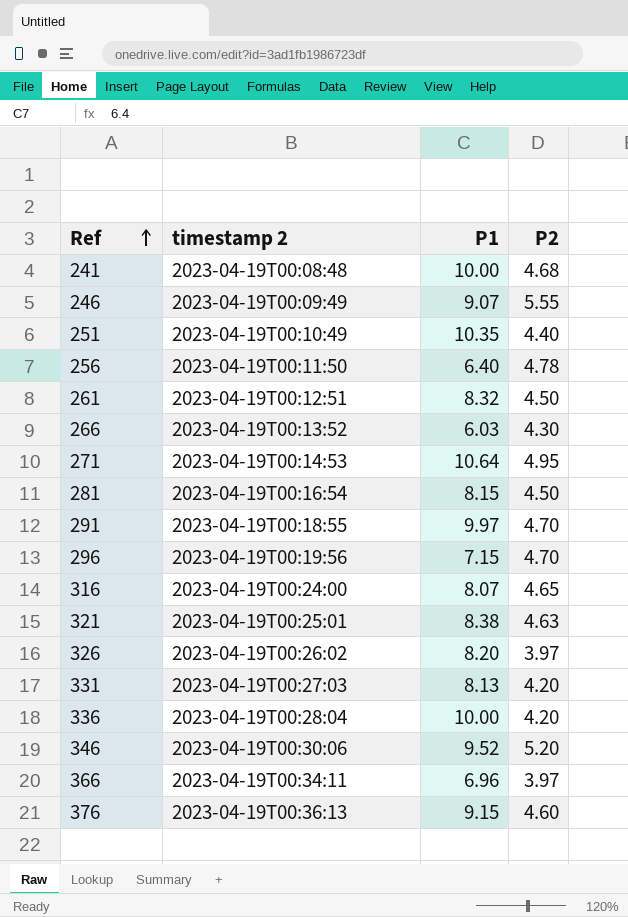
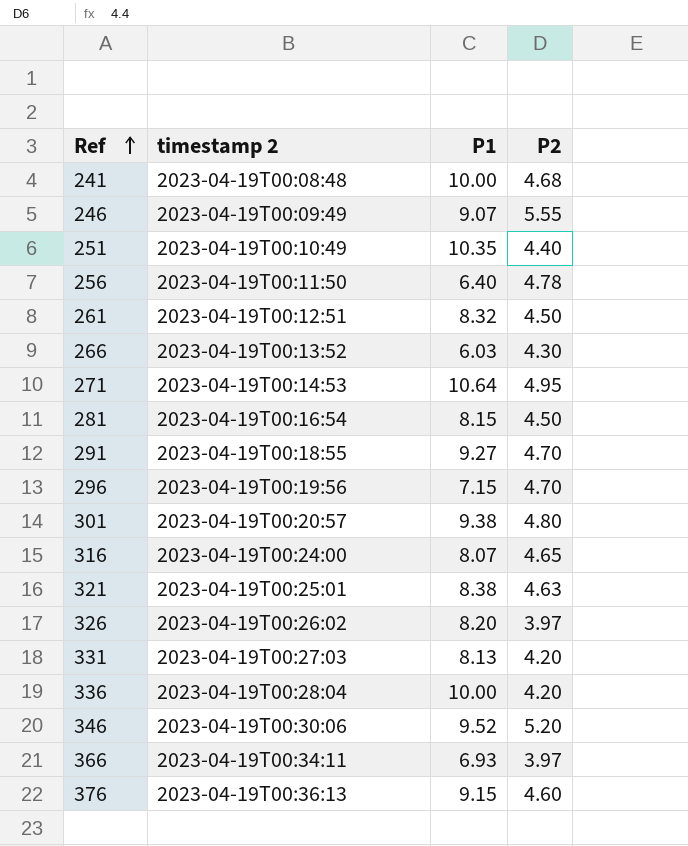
291 | P1: 9.97 -> 9.27
row 301: none -> 2023-04-19T00:20:57 | 9.38 | 4.80
366 | P1: 6.96 -> 6.93

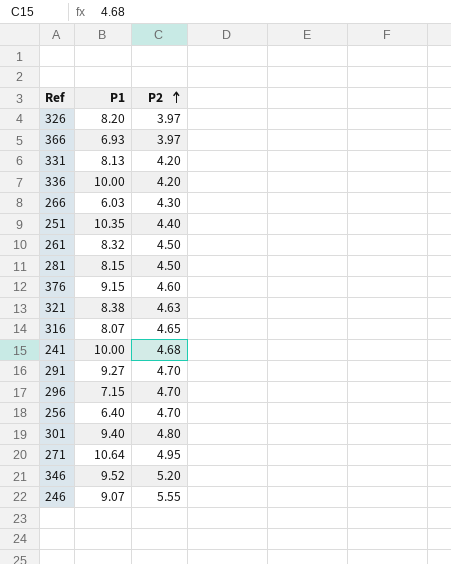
row order: Ref ascending -> P2 ascending
column timestamp 2 | position: 2 -> none
256 | P2: 4.78 -> 4.70
301 | P1: 9.38 -> 9.40

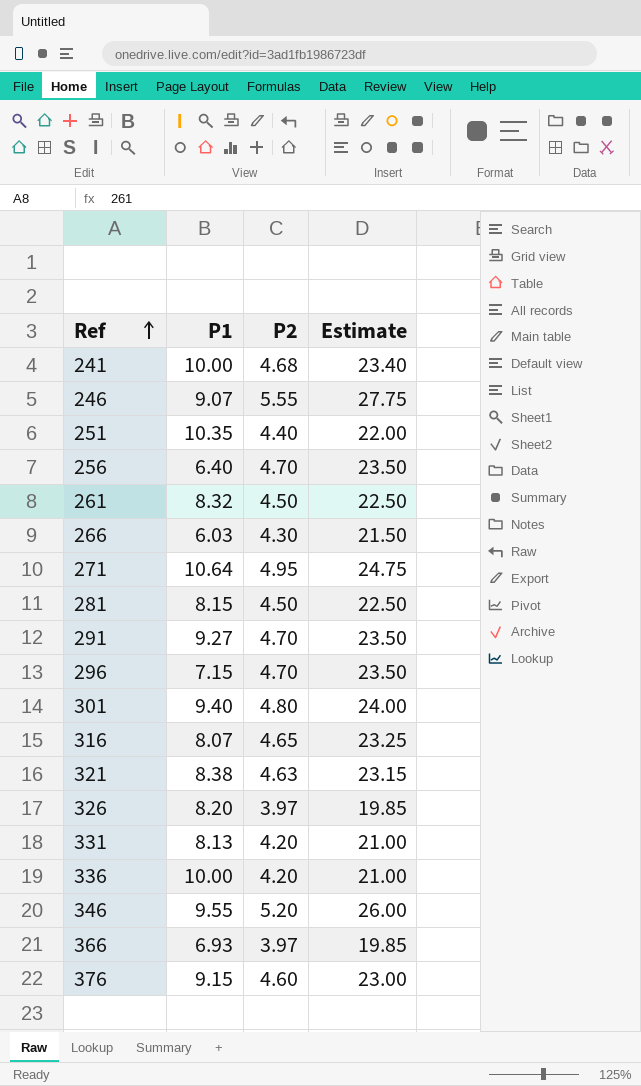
row order: P2 ascending -> Ref ascending
column Estimate | formula: none -> [P2] * 5
346 | P1: 9.52 -> 9.55

